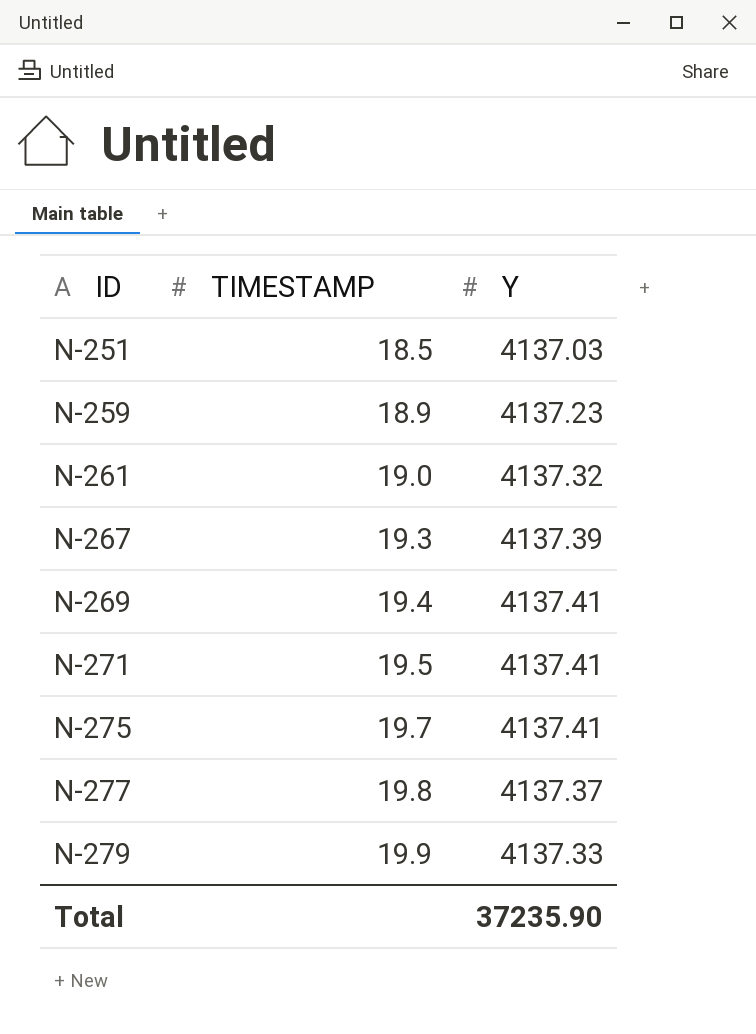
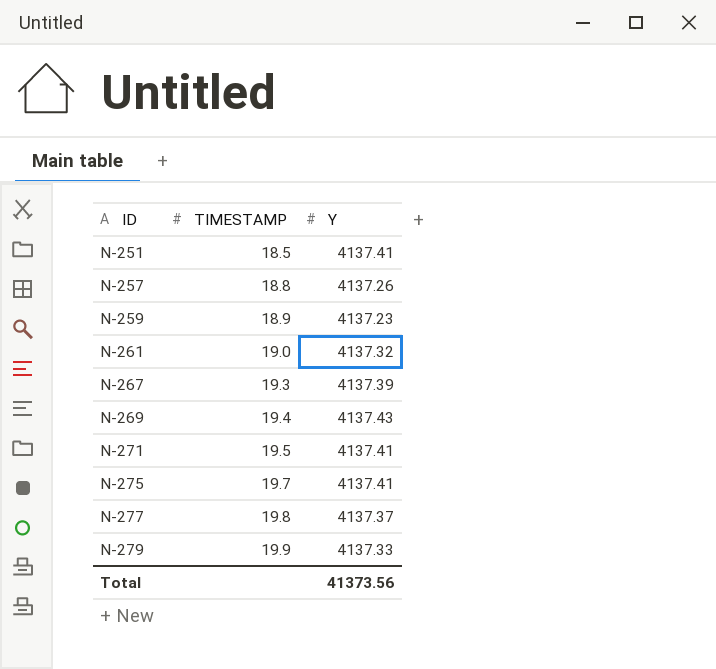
N-251 | Y: 4137.03 -> 4137.41
row N-257: none -> 18.8 | 4137.26
N-269 | Y: 4137.41 -> 4137.43
Total | Y: 37235.90 -> 41373.56

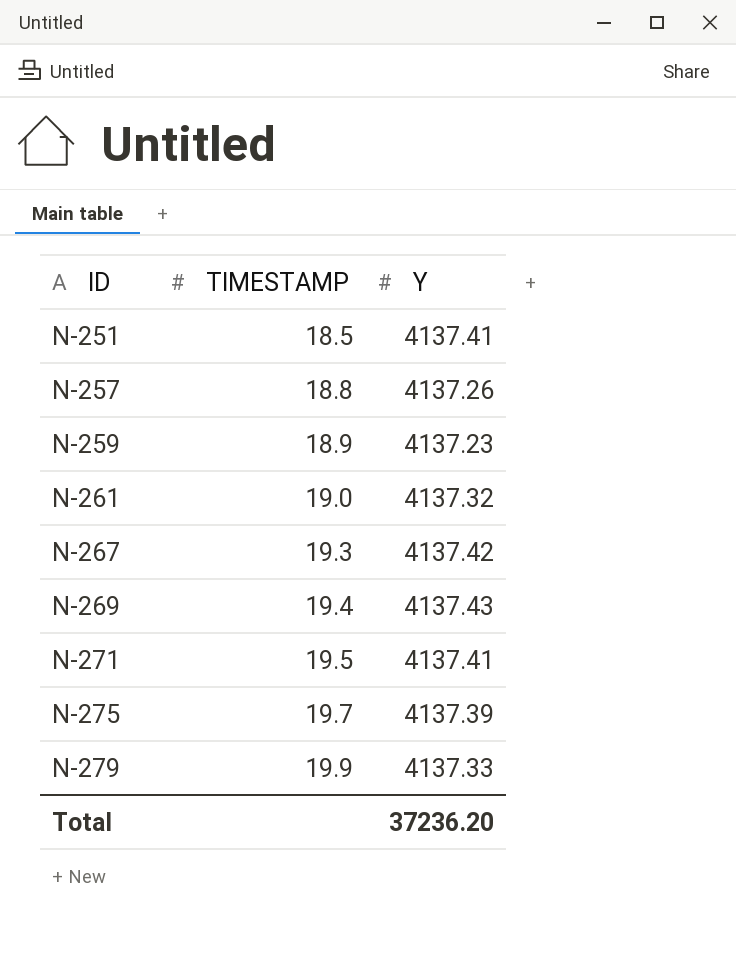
row N-277: 19.8 | 4137.37 -> none
N-267 | Y: 4137.39 -> 4137.42
N-275 | Y: 4137.41 -> 4137.39
Total | Y: 41373.56 -> 37236.20

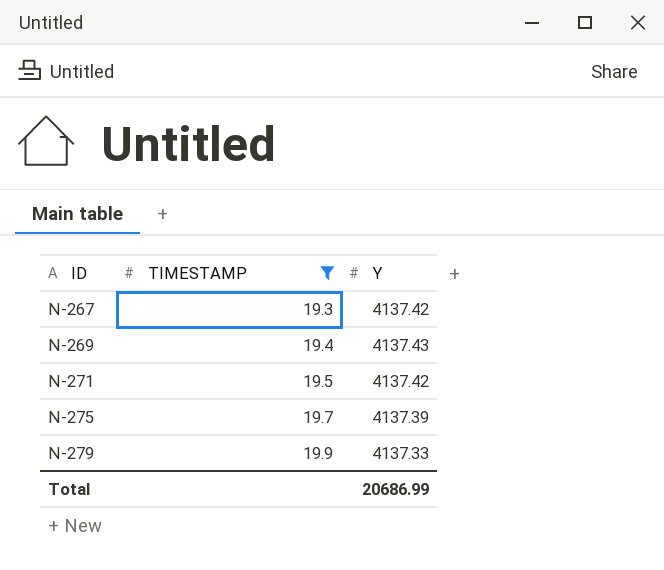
filter: none -> TIMESTAMP >= 19.3
N-271 | Y: 4137.41 -> 4137.42
Total | Y: 37236.20 -> 20686.99

